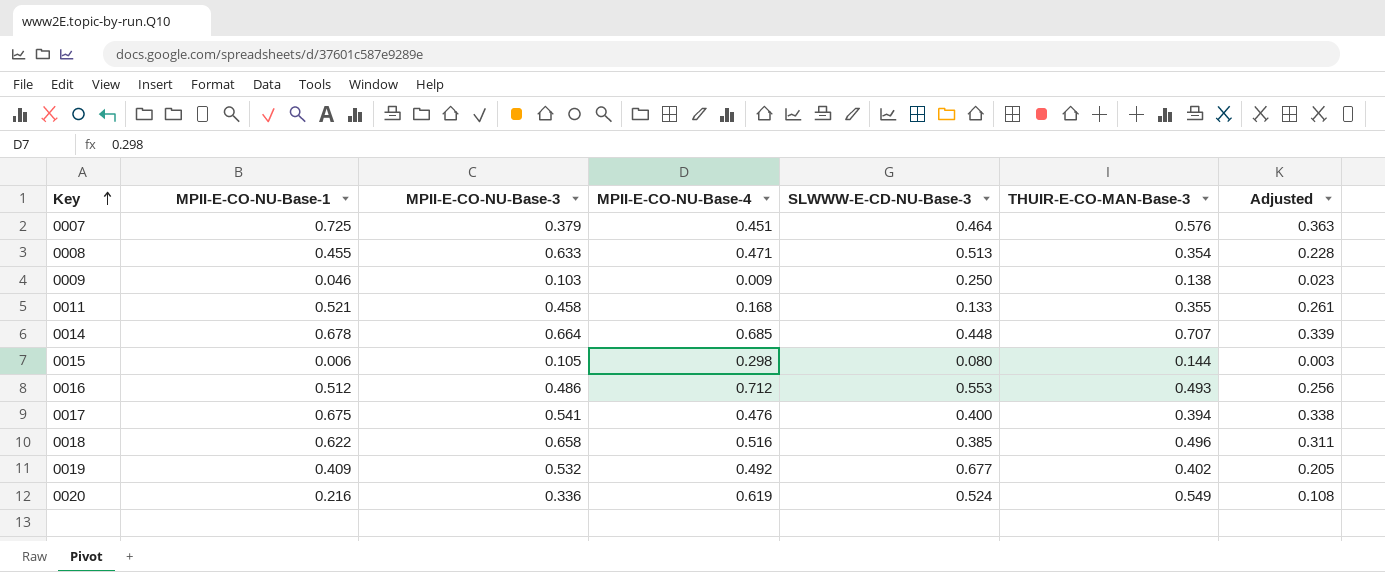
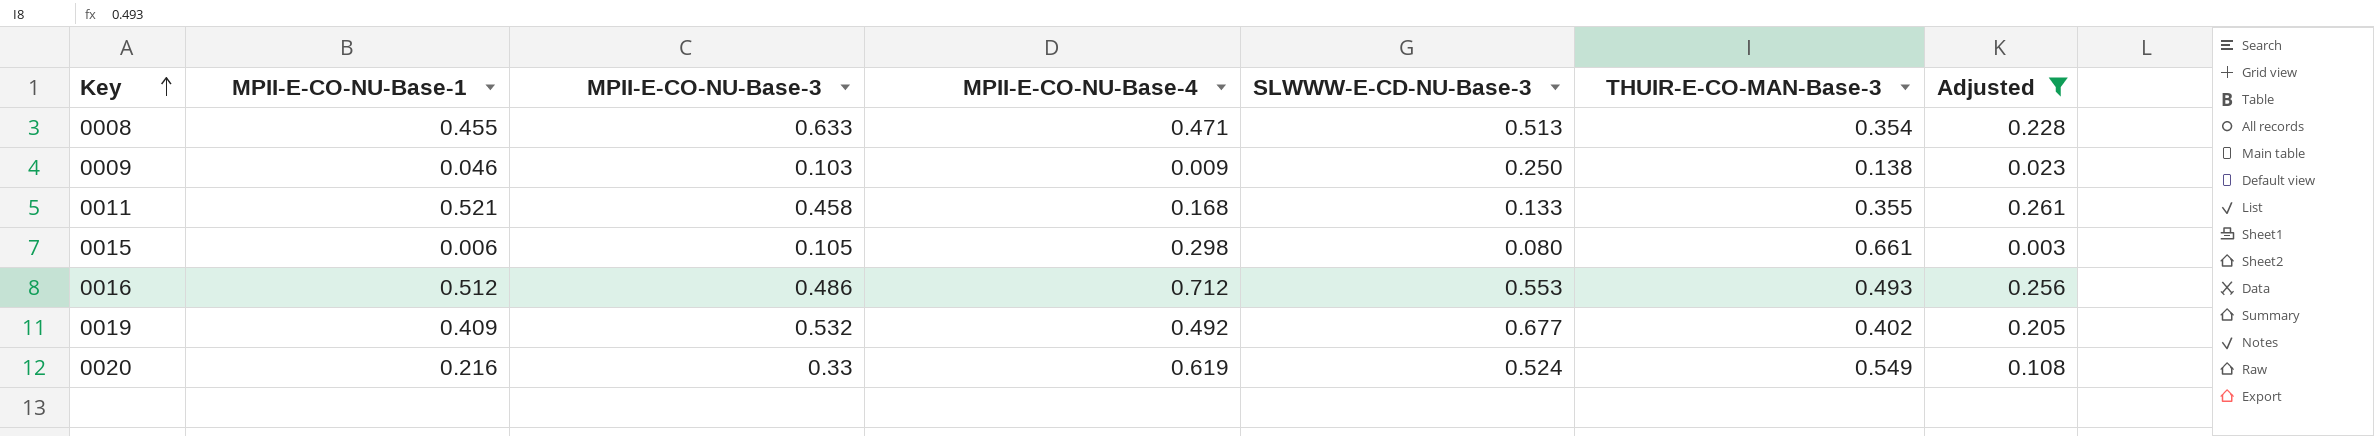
filter: none -> Adjusted <= 0.261
0015 | THUIR-E-CO-MAN-Base-3: 0.144 -> 0.661
0020 | MPII-E-CO-NU-Base-3: 0.336 -> 0.33

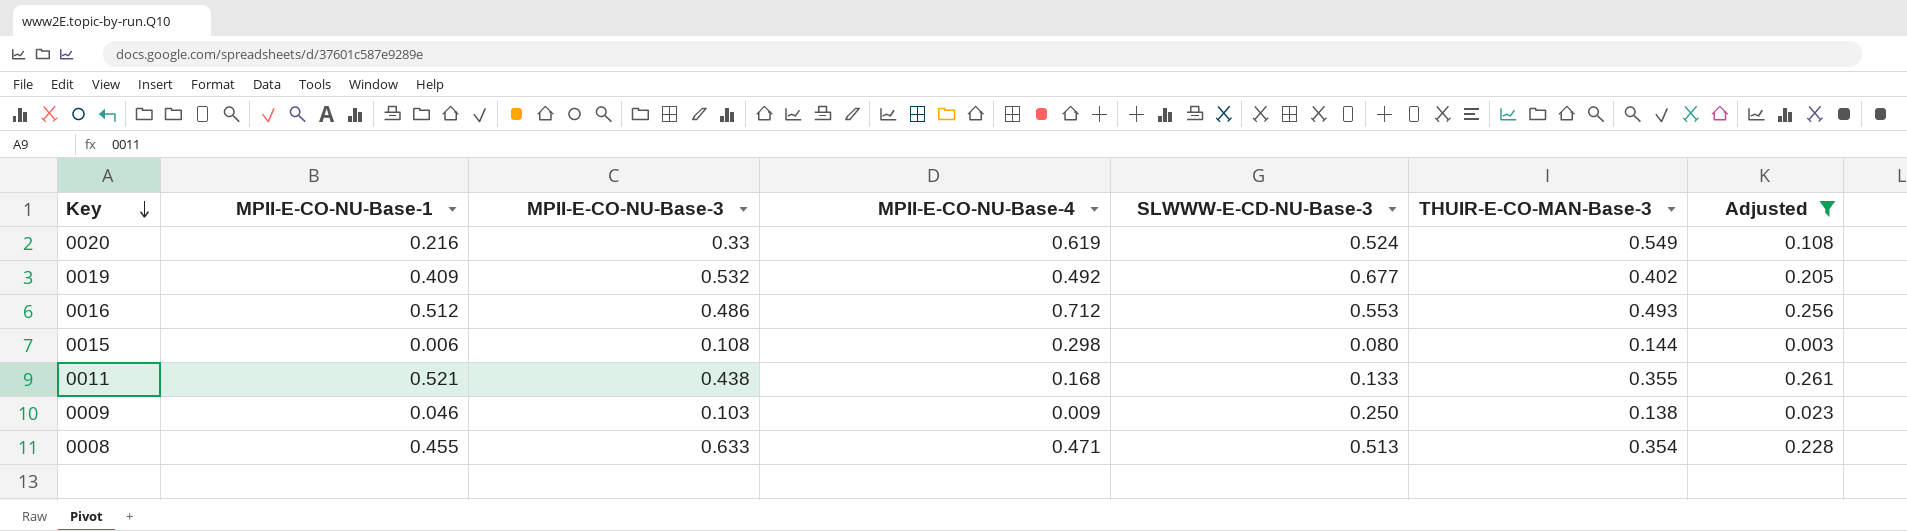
row order: Key ascending -> Key descending
0015 | MPII-E-CO-NU-Base-3: 0.105 -> 0.108
0015 | THUIR-E-CO-MAN-Base-3: 0.661 -> 0.144
0011 | MPII-E-CO-NU-Base-3: 0.458 -> 0.438

